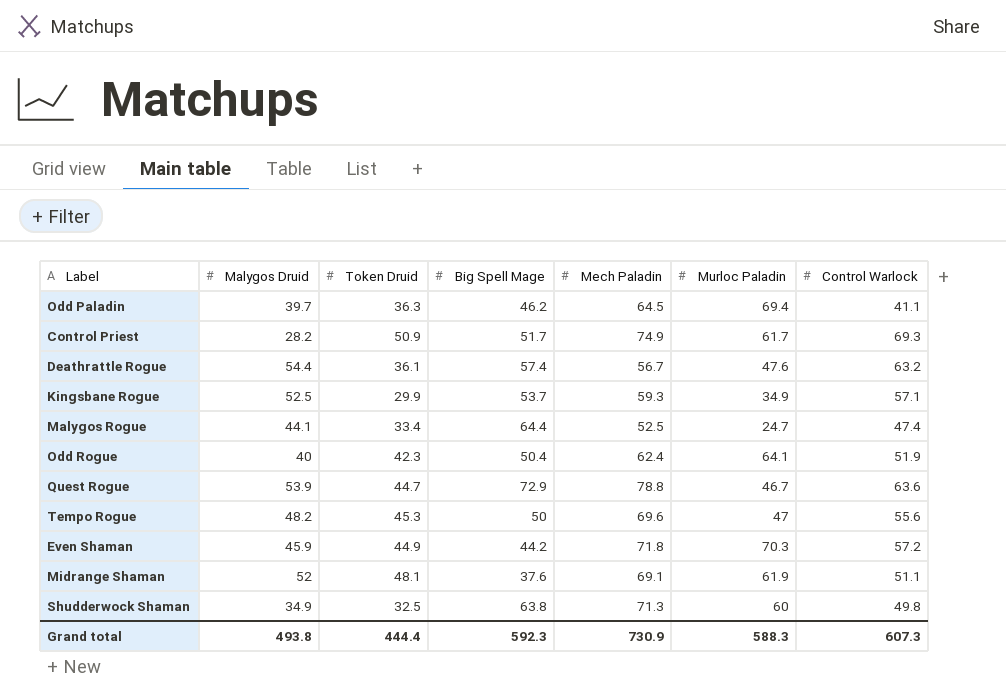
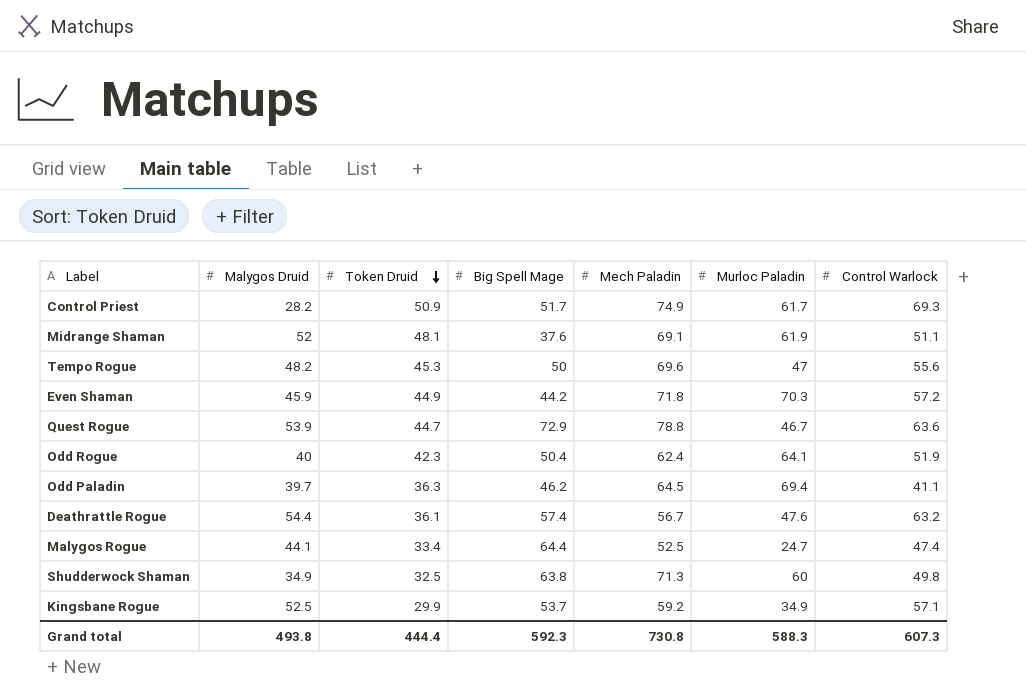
row order: none -> Token Druid descending
Kingsbane Rogue | Mech Paladin: 59.3 -> 59.2
Grand total | Mech Paladin: 730.9 -> 730.8

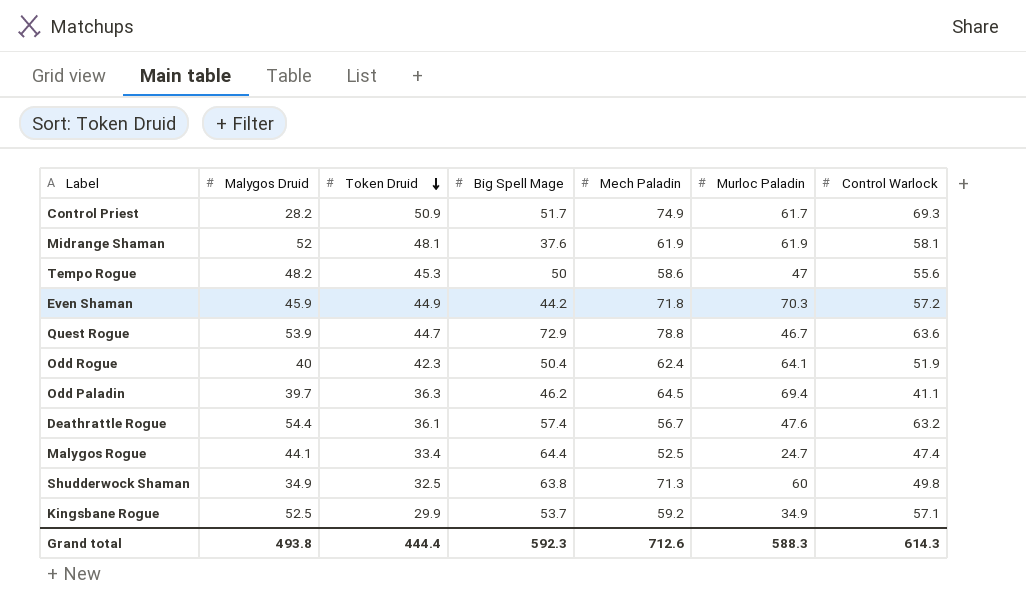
Midrange Shaman | Mech Paladin: 69.1 -> 61.9
Midrange Shaman | Control Warlock: 51.1 -> 58.1
Tempo Rogue | Mech Paladin: 69.6 -> 58.6
Grand total | Mech Paladin: 730.8 -> 712.6
Grand total | Control Warlock: 607.3 -> 614.3

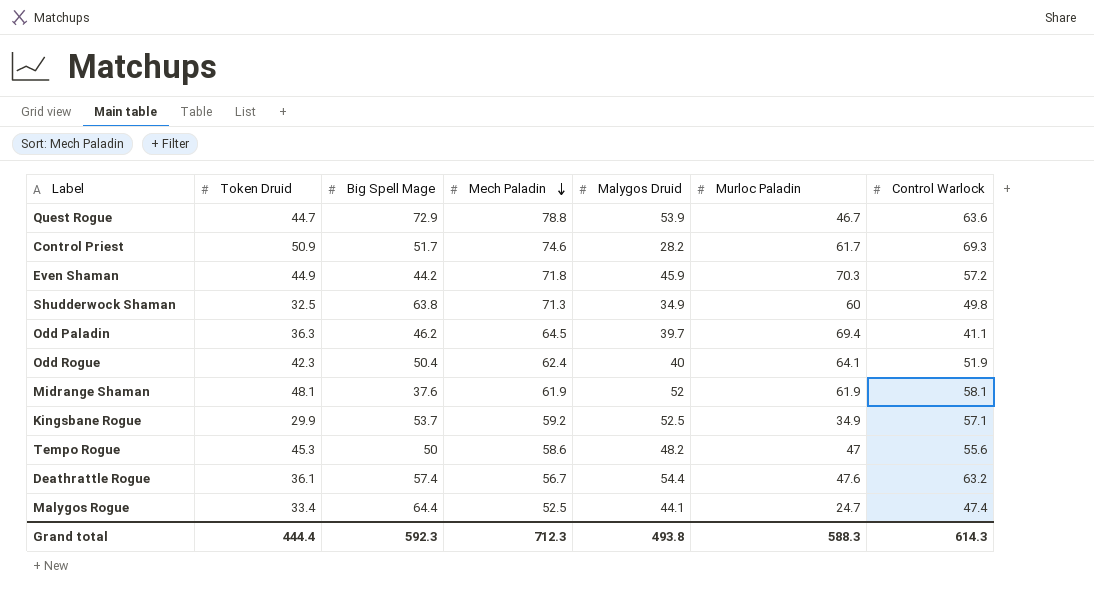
row order: Token Druid descending -> Mech Paladin descending
column Malygos Druid | position: 2 -> 5
Control Priest | Mech Paladin: 74.9 -> 74.6
Grand total | Mech Paladin: 712.6 -> 712.3

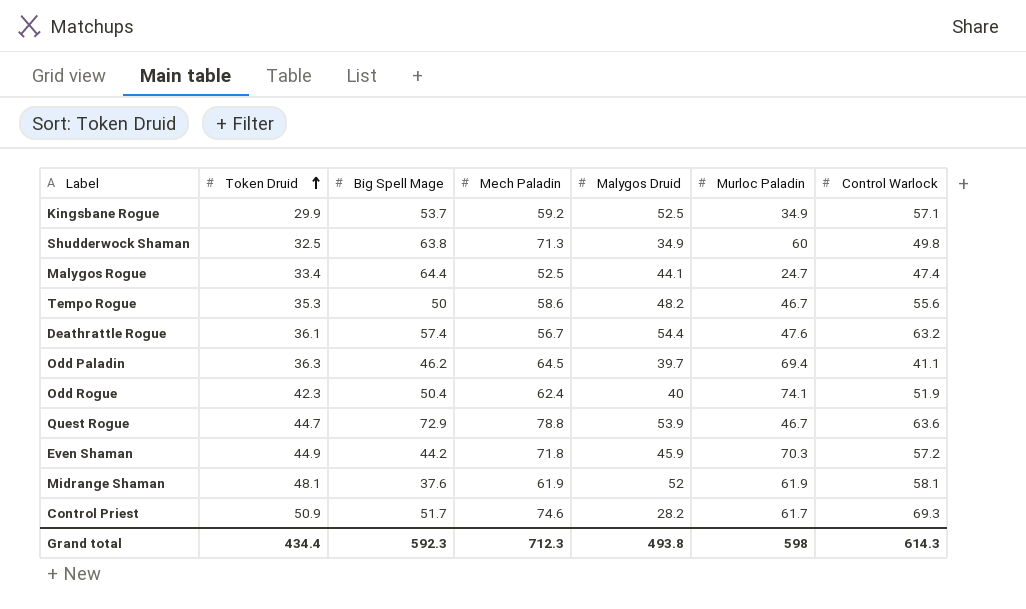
row order: Mech Paladin descending -> Token Druid ascending
Tempo Rogue | Token Druid: 45.3 -> 35.3
Tempo Rogue | Murloc Paladin: 47 -> 46.7
Odd Rogue | Murloc Paladin: 64.1 -> 74.1
Grand total | Token Druid: 444.4 -> 434.4
Grand total | Murloc Paladin: 588.3 -> 598

